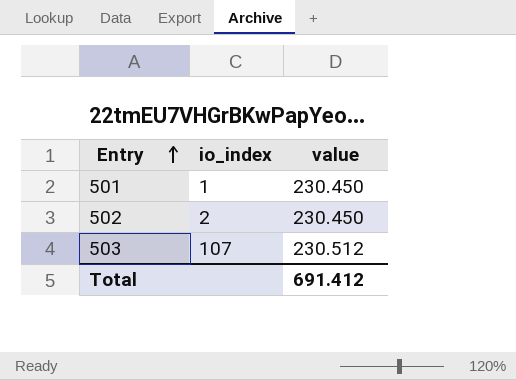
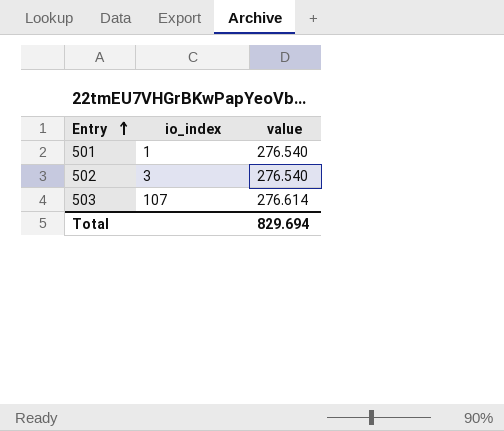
501 | value: 230.450 -> 276.540
502 | io_index: 2 -> 3
502 | value: 230.450 -> 276.540
503 | value: 230.512 -> 276.614
Total | value: 691.412 -> 829.694

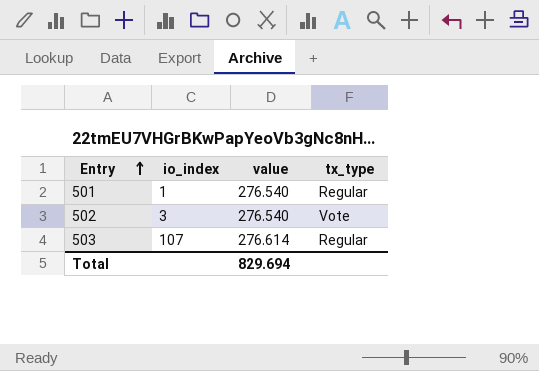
column tx_type | position: none -> 4

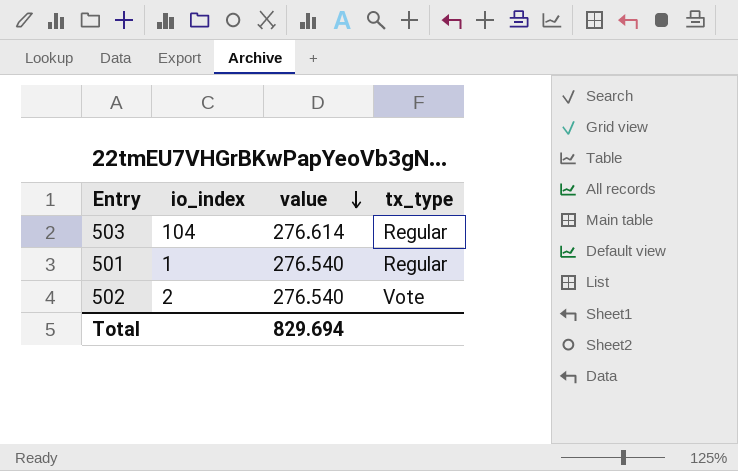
row order: Entry ascending -> value descending
503 | io_index: 107 -> 104
502 | io_index: 3 -> 2

